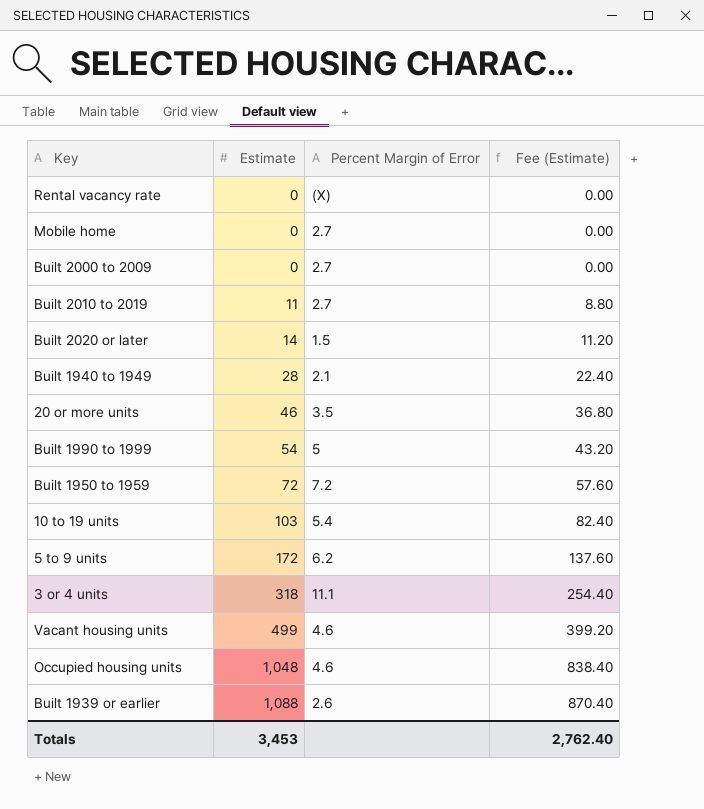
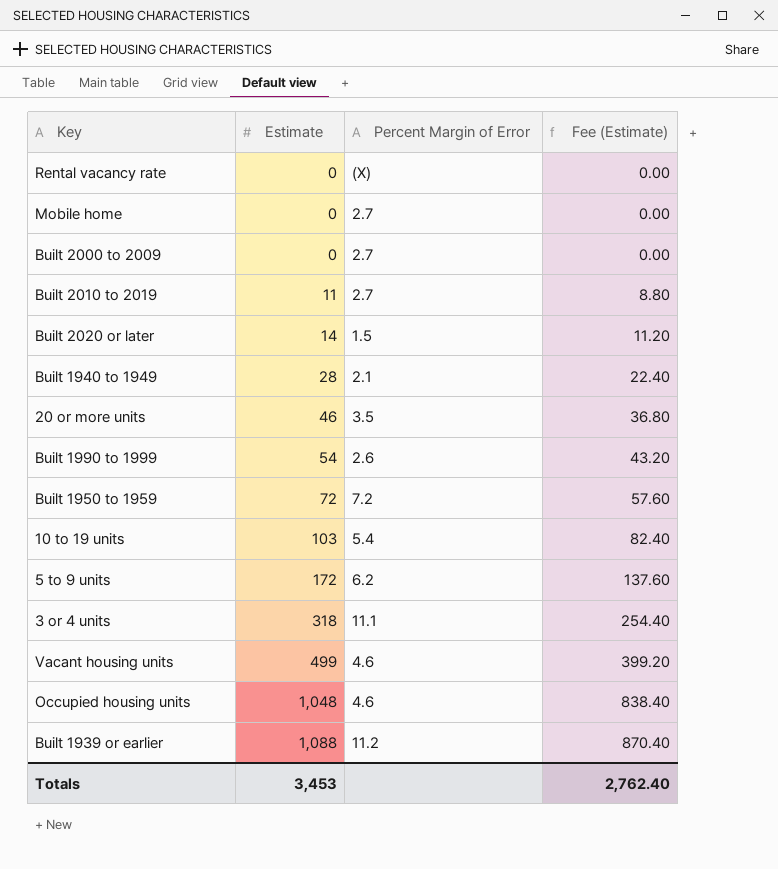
Built 1990 to 1999 | Percent Margin of Error: 5 -> 2.6
Built 1939 or earlier | Percent Margin of Error: 2.6 -> 11.2

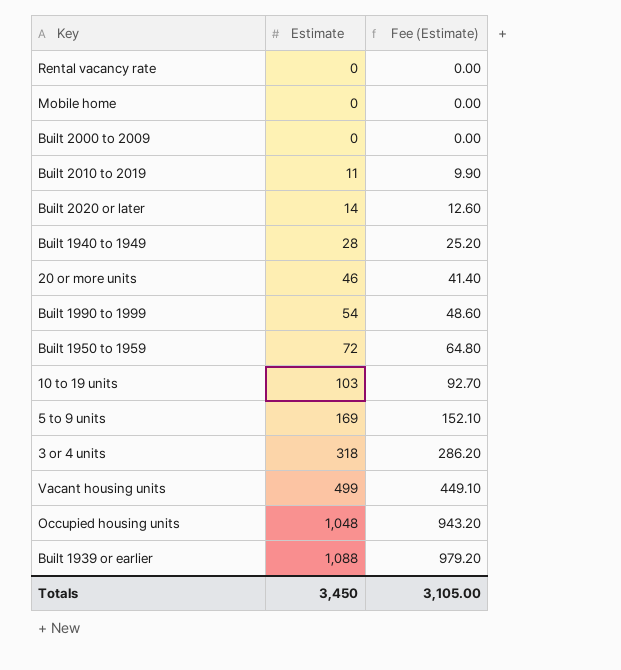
column Percent Margin of Error | position: 3 -> none
column Fee (Estimate) | formula: [Estimate] * 0.8 -> [Estimate] * 0.9
5 to 9 units | Estimate: 172 -> 169
Totals | Estimate: 3,453 -> 3,450
Totals | Fee (Estimate): 2,762.40 -> 3,105.00

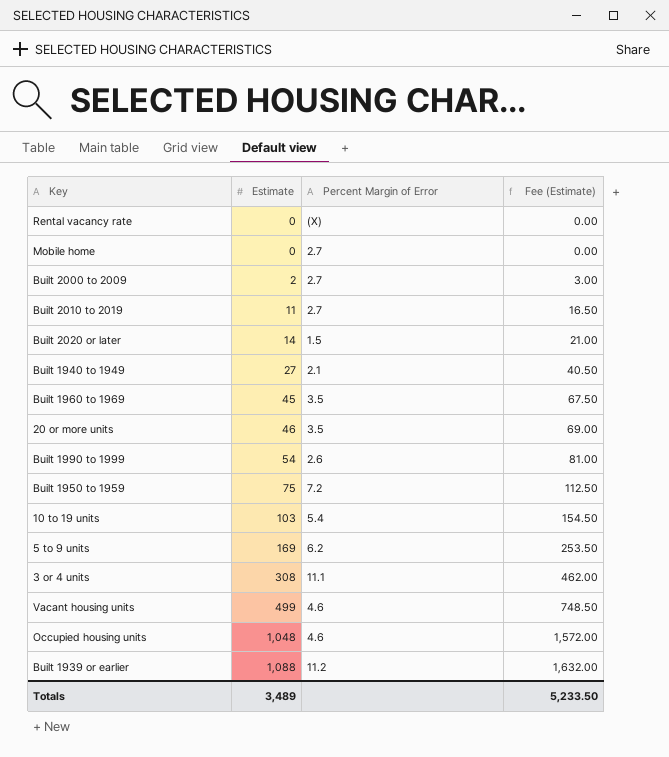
column Percent Margin of Error | position: none -> 3
column Fee (Estimate) | formula: [Estimate] * 0.9 -> [Estimate] * 1.5
Built 2000 to 2009 | Estimate: 0 -> 2
Built 1940 to 1949 | Estimate: 28 -> 27
row Built 1960 to 1969: none -> 45 | 3.5 | 67.50
Built 1950 to 1959 | Estimate: 72 -> 75
3 or 4 units | Estimate: 318 -> 308
Totals | Estimate: 3,450 -> 3,489
Totals | Fee (Estimate): 3,105.00 -> 5,233.50

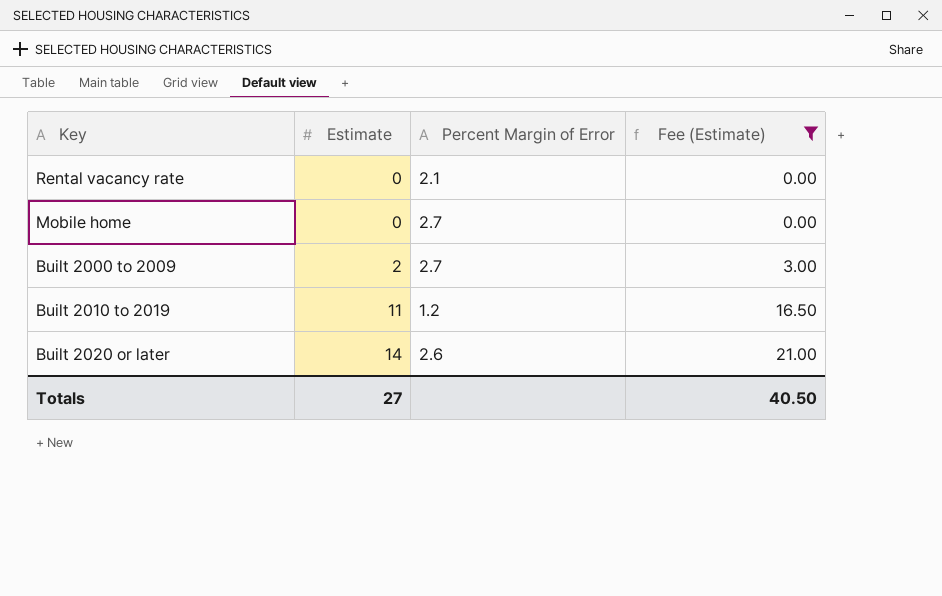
filter: none -> Fee (Estimate) <= 21.00
Rental vacancy rate | Percent Margin of Error: (X) -> 2.1
Built 2010 to 2019 | Percent Margin of Error: 2.7 -> 1.2
Built 2020 or later | Percent Margin of Error: 1.5 -> 2.6
Totals | Estimate: 3,489 -> 27
Totals | Fee (Estimate): 5,233.50 -> 40.50

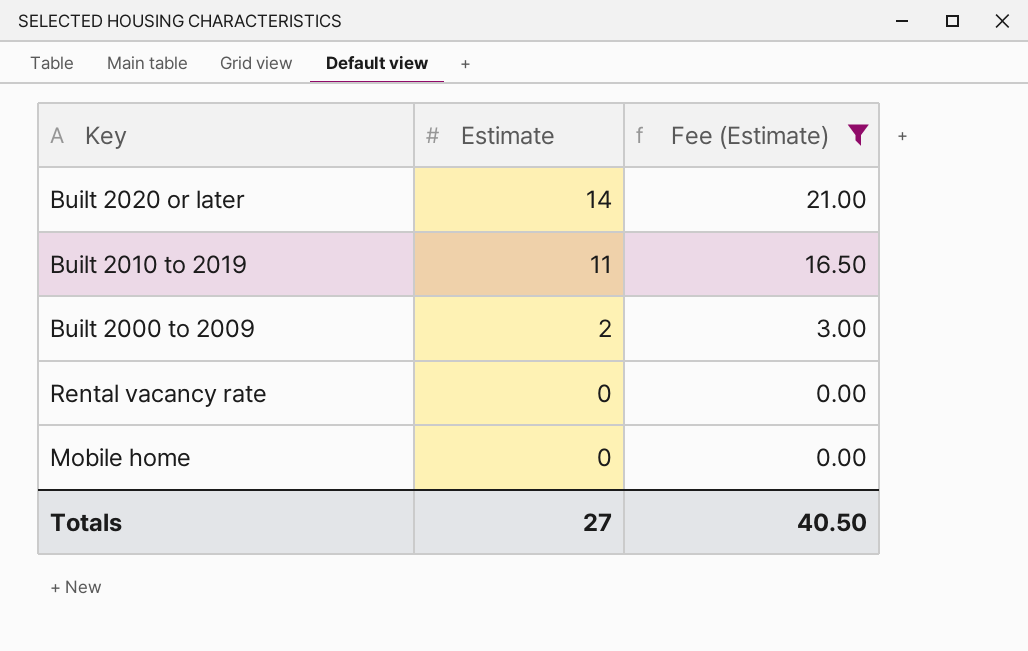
row order: Estimate ascending -> Estimate descending
column Percent Margin of Error | position: 3 -> none

